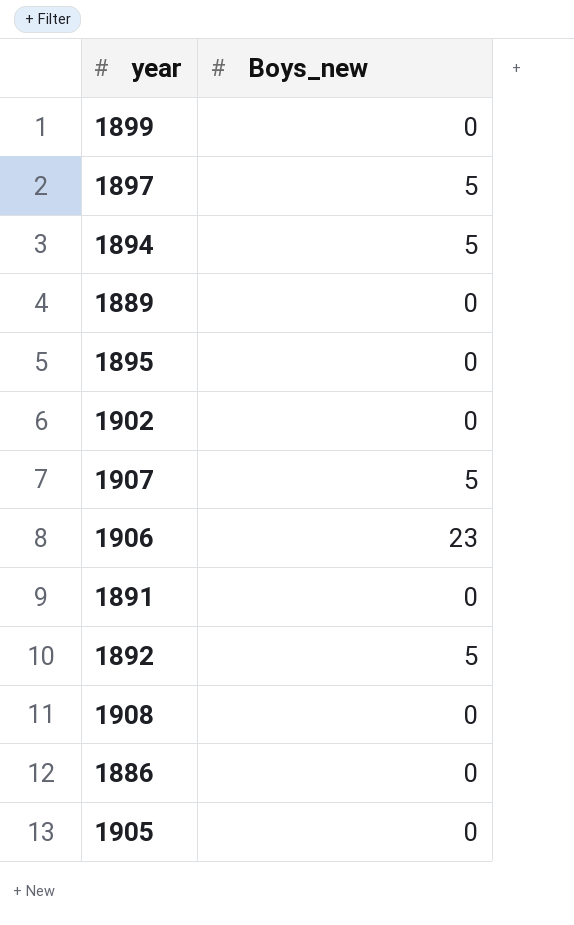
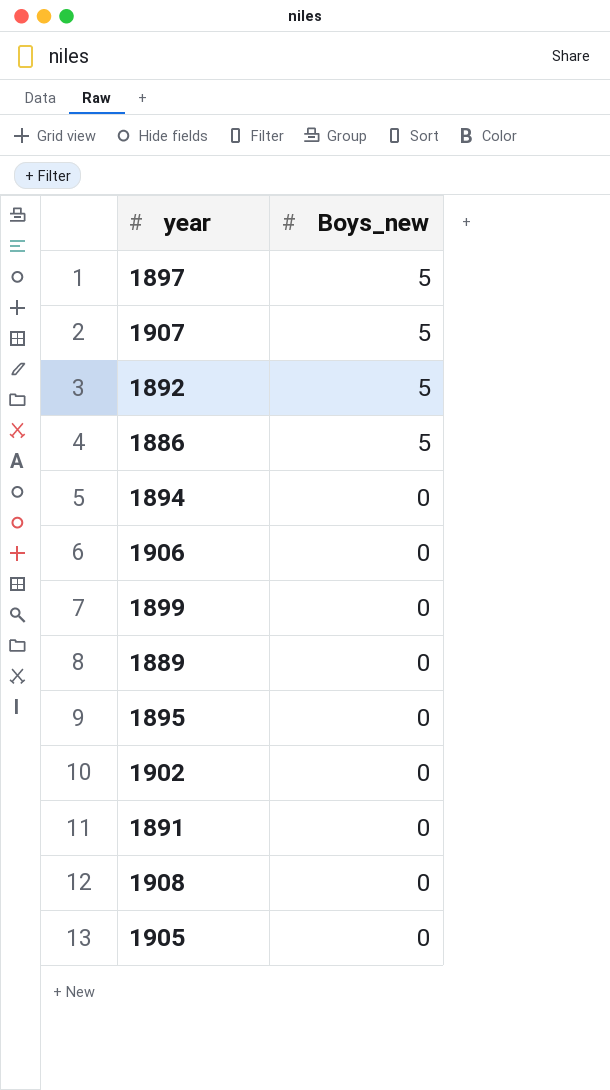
row order: none -> Boys_new descending
1886 | Boys_new: 0 -> 5
1894 | Boys_new: 5 -> 0
1906 | Boys_new: 23 -> 0

